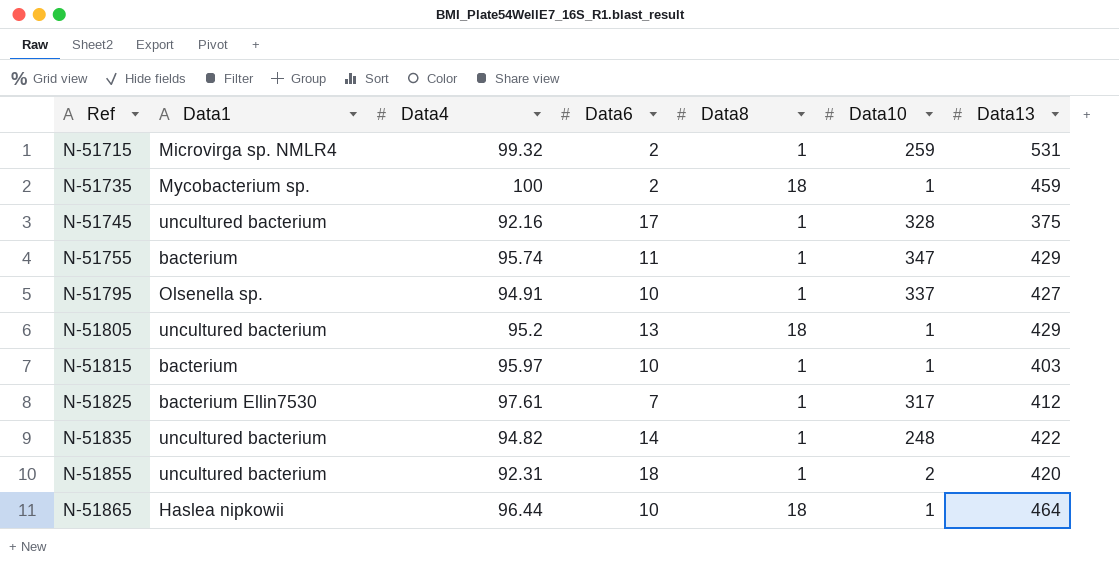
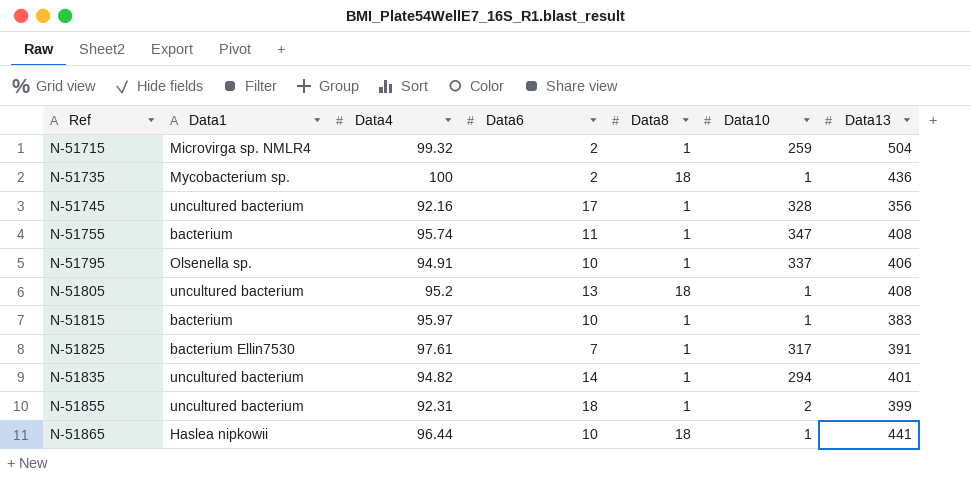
N-51715 | Data13: 531 -> 504
N-51735 | Data13: 459 -> 436
N-51745 | Data13: 375 -> 356
N-51755 | Data13: 429 -> 408
N-51795 | Data13: 427 -> 406
N-51805 | Data13: 429 -> 408
N-51815 | Data13: 403 -> 383
N-51825 | Data13: 412 -> 391
N-51835 | Data10: 248 -> 294
N-51835 | Data13: 422 -> 401
N-51855 | Data13: 420 -> 399
N-51865 | Data13: 464 -> 441

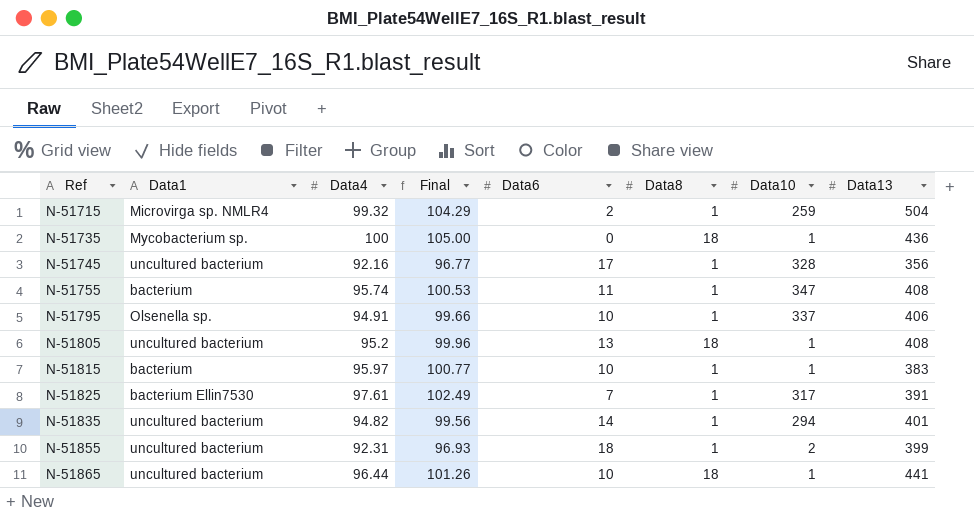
column Final | formula: none -> [Data4] * 1.05
N-51735 | Data6: 2 -> 0
N-51865 | Data1: Haslea nipkowii -> uncultured bacterium

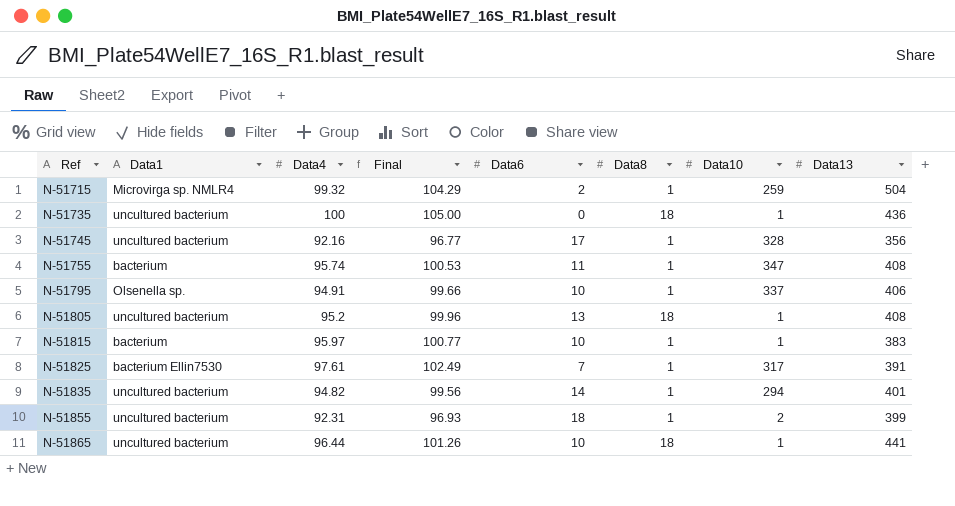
N-51735 | Data1: Mycobacterium sp. -> uncultured bacterium

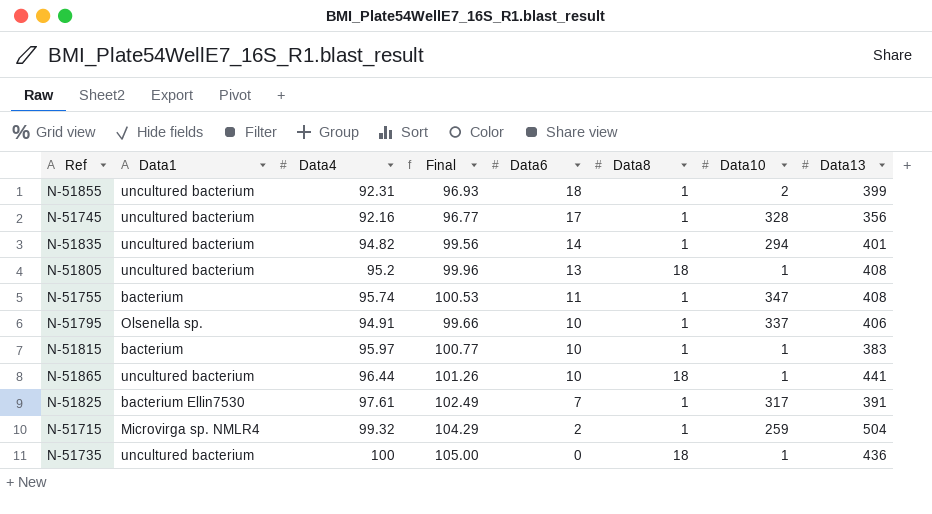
row order: Ref ascending -> Data6 descending

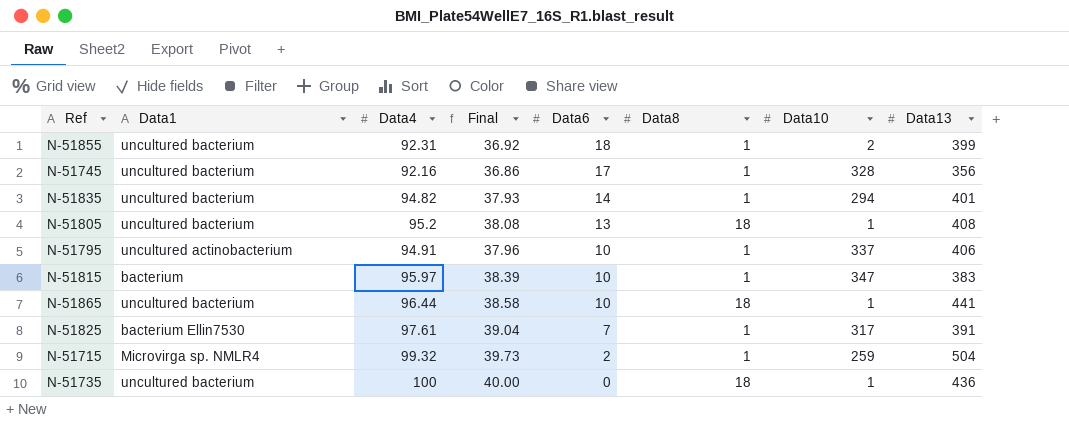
column Final | formula: [Data4] * 1.05 -> [Data4] * 0.4
row N-51755: bacterium | 95.74 | 100.53 | 11 | 1 | 347 | 408 -> none
N-51795 | Data1: Olsenella sp. -> uncultured actinobacterium
N-51815 | Data10: 1 -> 347

